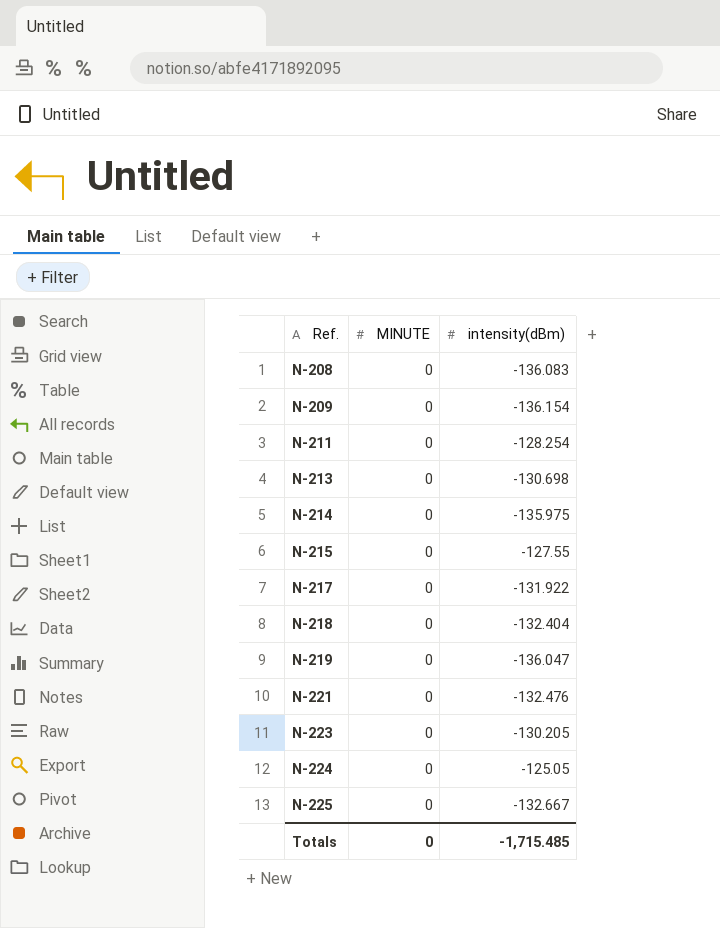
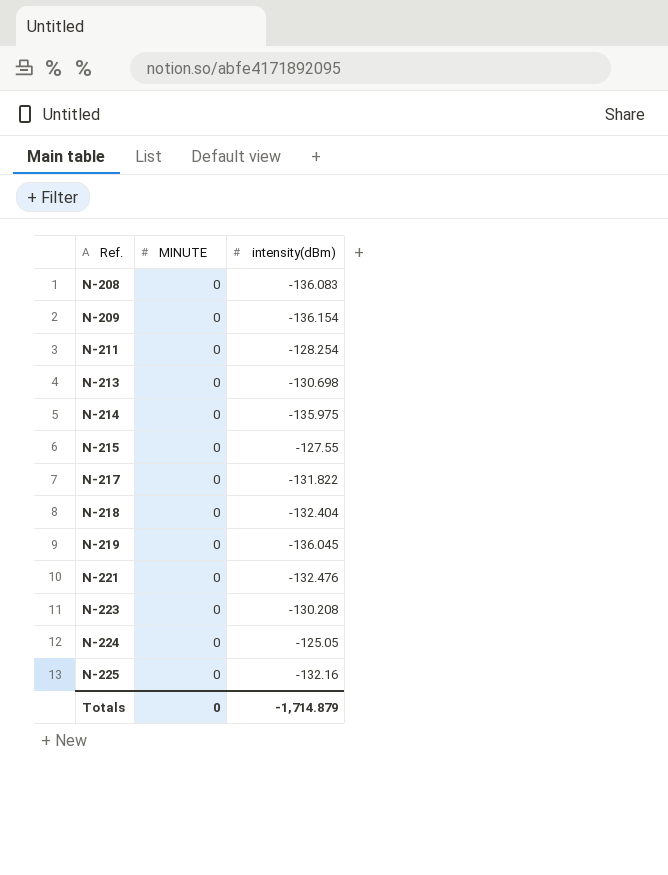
N-217 | intensity(dBm): -131.922 -> -131.822
N-219 | intensity(dBm): -136.047 -> -136.045
N-223 | intensity(dBm): -130.205 -> -130.208
N-225 | intensity(dBm): -132.667 -> -132.16
Totals | intensity(dBm): -1,715.485 -> -1,714.879

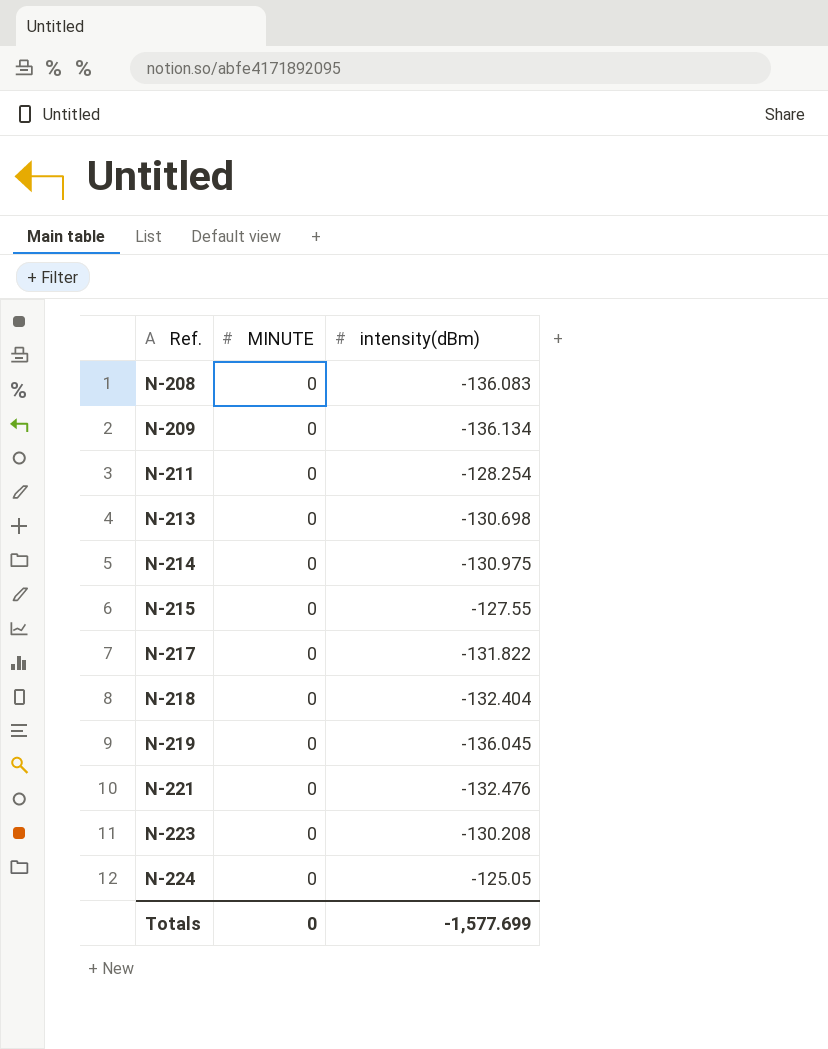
row N-225: 0 | -132.16 -> none
N-209 | intensity(dBm): -136.154 -> -136.134
N-214 | intensity(dBm): -135.975 -> -130.975
Totals | intensity(dBm): -1,714.879 -> -1,577.699

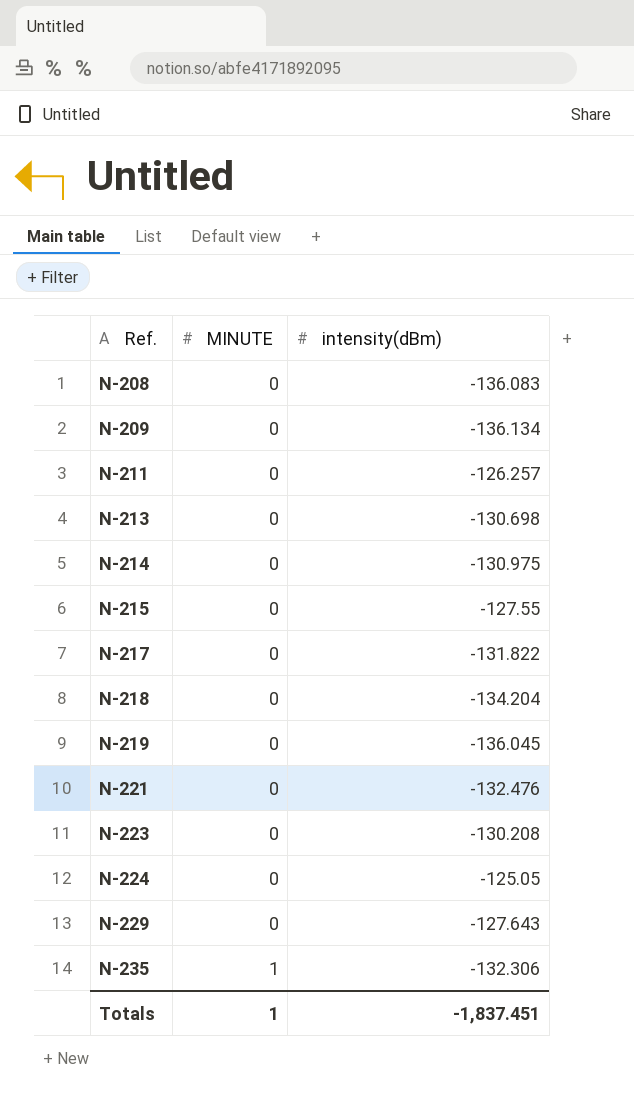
N-211 | intensity(dBm): -128.254 -> -126.257
N-218 | intensity(dBm): -132.404 -> -134.204
row N-229: none -> 0 | -127.643
row N-235: none -> 1 | -132.306
Totals | MINUTE: 0 -> 1
Totals | intensity(dBm): -1,577.699 -> -1,837.451

